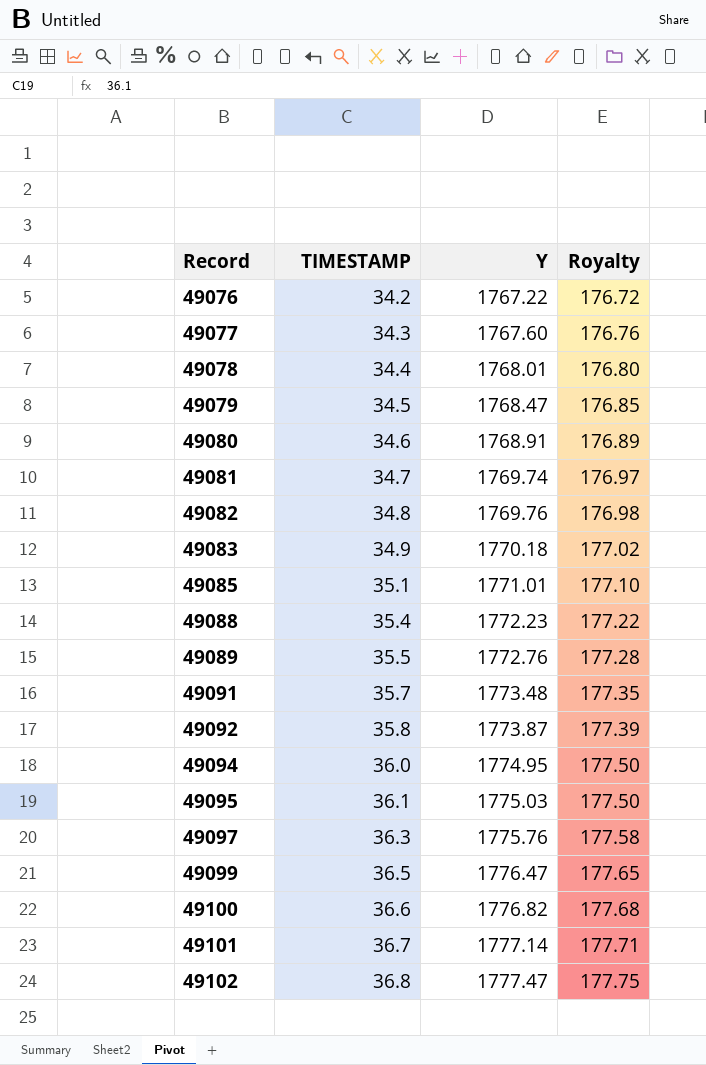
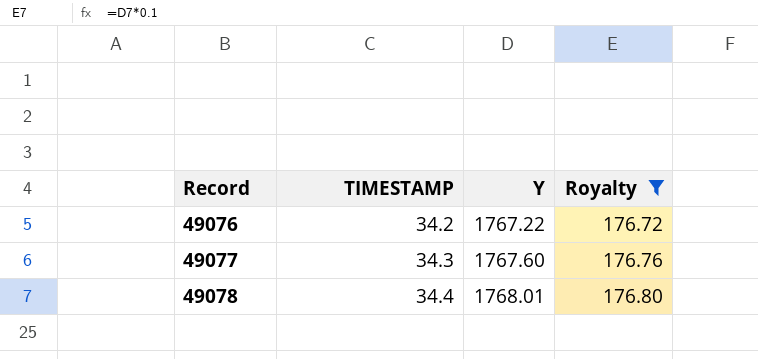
filter: none -> Royalty <= 176.80

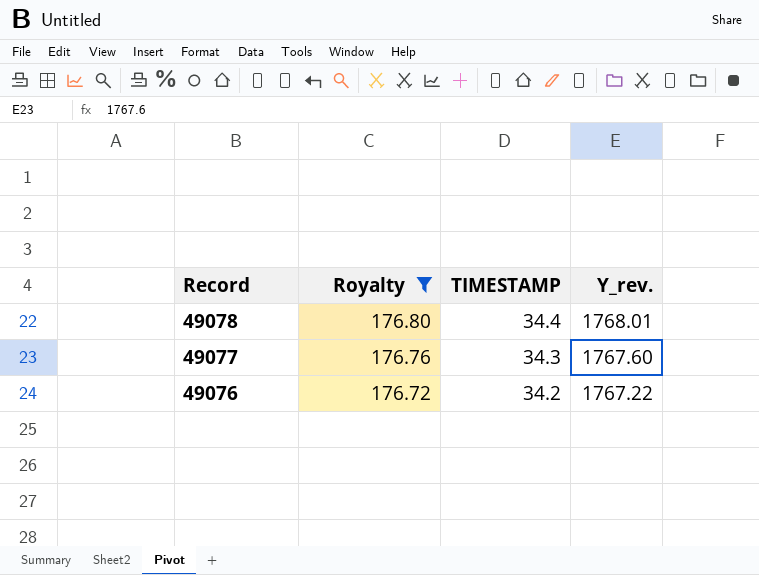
row order: Record ascending -> Record descending
column Royalty | position: 4 -> 2
column name: Y -> Y_rev.

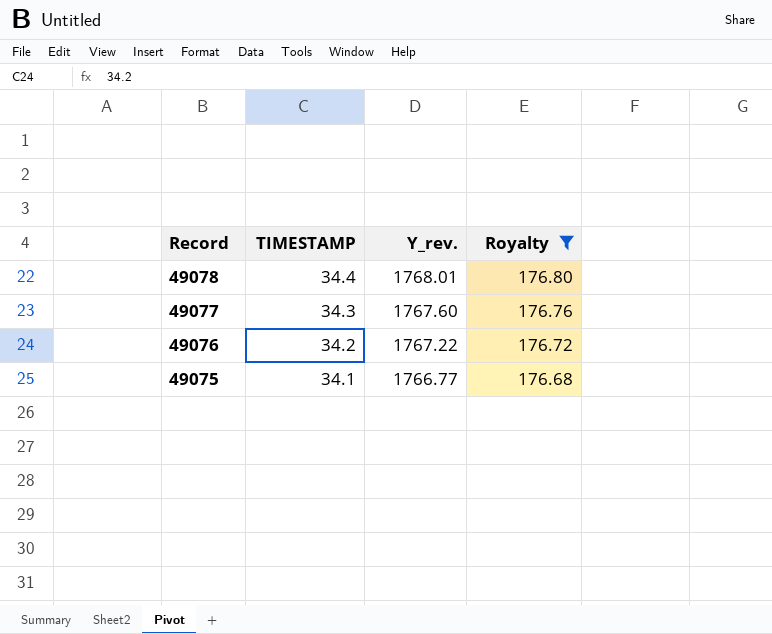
column Royalty | position: 2 -> 4
row 49075: none -> 34.1 | 1766.77 | 176.68

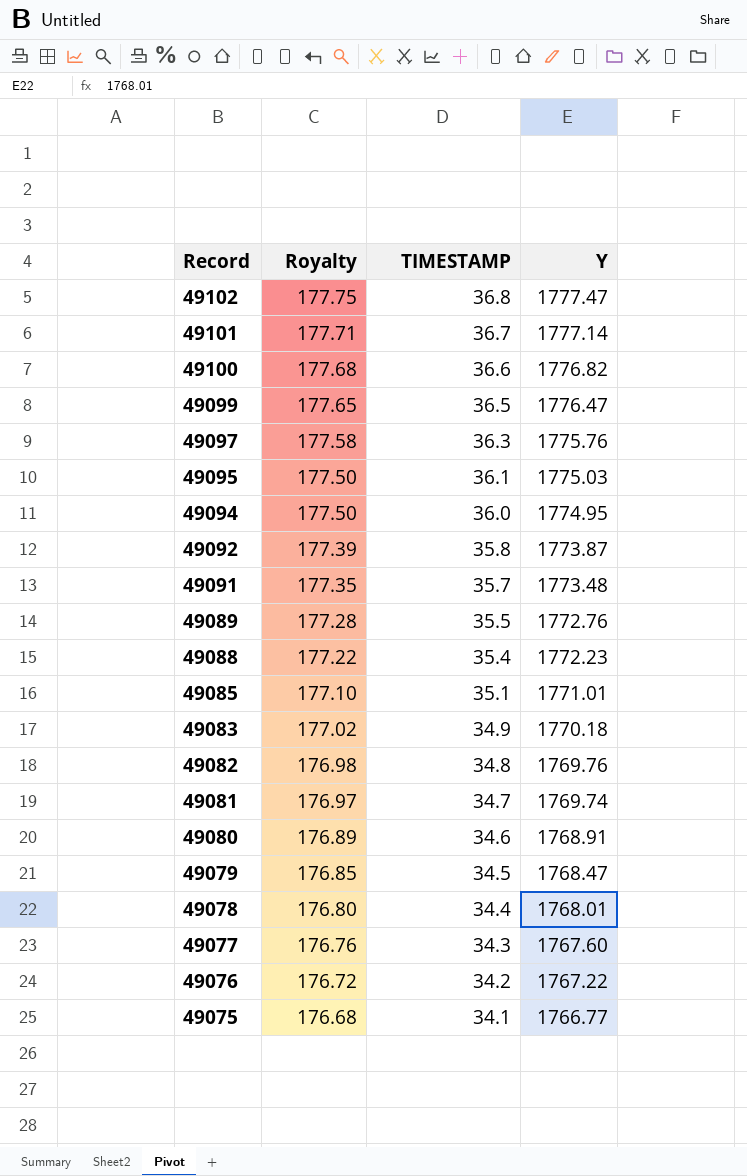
filter: Royalty <= 176.80 -> none
column Royalty | position: 4 -> 2
column name: Y_rev. -> Y

